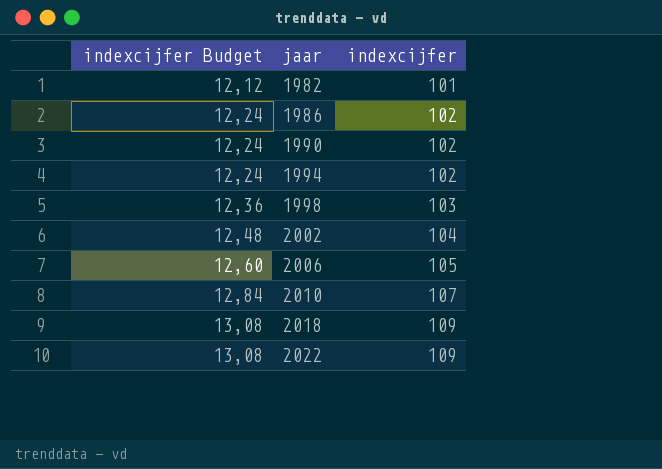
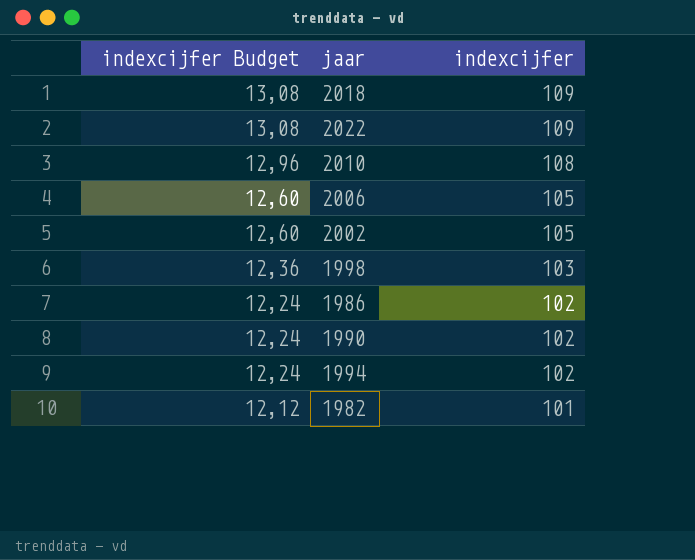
row order: indexcijfer Budget ascending -> indexcijfer Budget descending
2010 | indexcijfer Budget: 12,84 -> 12,96
2010 | indexcijfer: 107 -> 108
2002 | indexcijfer Budget: 12,48 -> 12,60
2002 | indexcijfer: 104 -> 105

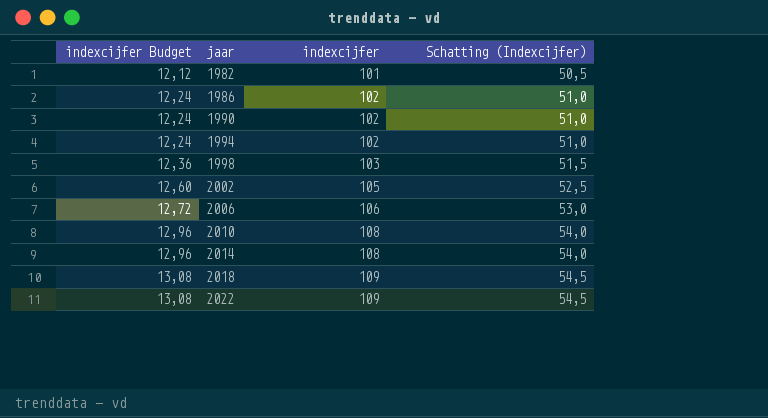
row order: indexcijfer Budget descending -> indexcijfer Budget ascending
column Schatting (Indexcijfer) | formula: none -> [indexcijfer] * 0,5
2006 | indexcijfer Budget: 12,60 -> 12,72
2006 | indexcijfer: 105 -> 106
row 2014: none -> 12,96 | 108 | 54,0

